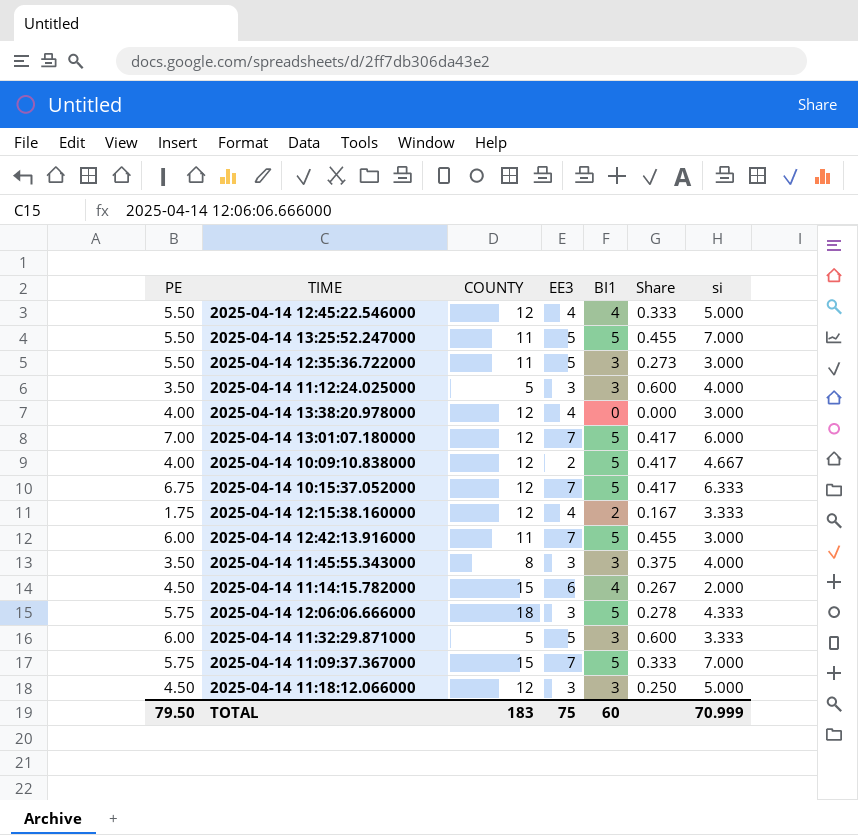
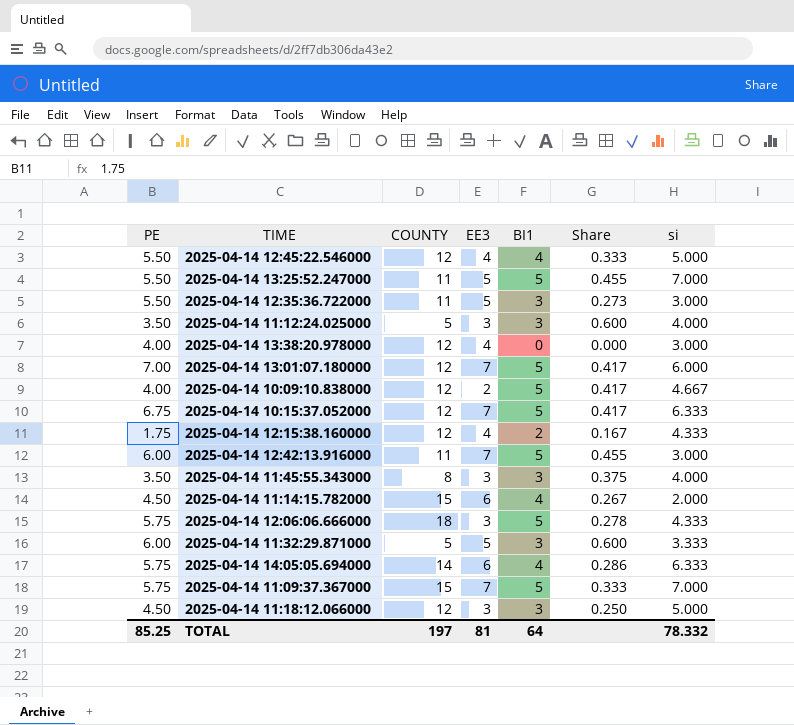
2025-04-14 12:15:38.160000 | si: 3.333 -> 4.333
row 2025-04-14 14:05:05.694000: none -> 5.75 | 14 | 6 | 4 | 0.286 | 6.333
TOTAL | PE: 79.50 -> 85.25
TOTAL | COUNTY: 183 -> 197
TOTAL | EE3: 75 -> 81
TOTAL | BI1: 60 -> 64
TOTAL | si: 70.999 -> 78.332

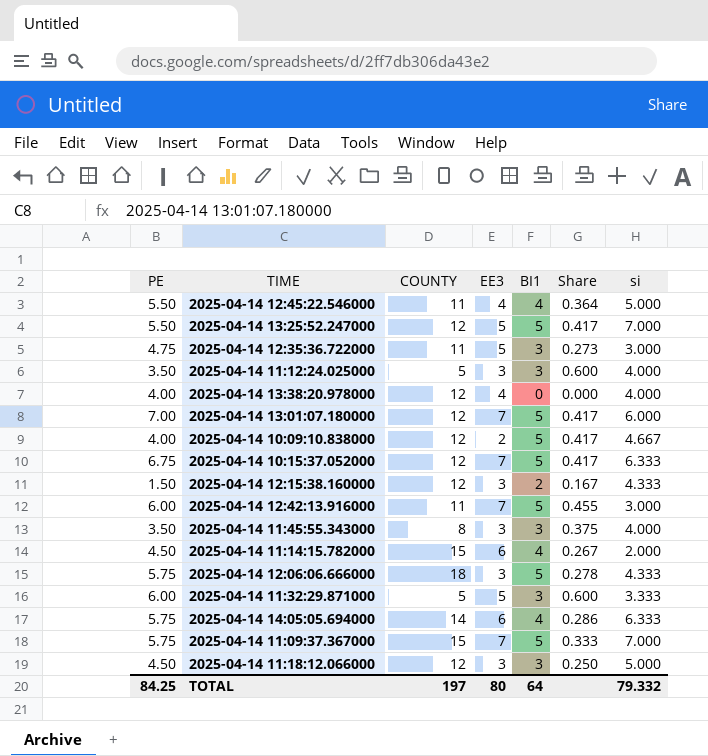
2025-04-14 12:45:22.546000 | COUNTY: 12 -> 11
2025-04-14 12:45:22.546000 | Share: 0.333 -> 0.364
2025-04-14 13:25:52.247000 | COUNTY: 11 -> 12
2025-04-14 13:25:52.247000 | Share: 0.455 -> 0.417
2025-04-14 12:35:36.722000 | PE: 5.50 -> 4.75
2025-04-14 13:38:20.978000 | si: 3.000 -> 4.000
2025-04-14 12:15:38.160000 | PE: 1.75 -> 1.50
2025-04-14 12:15:38.160000 | EE3: 4 -> 3
TOTAL | PE: 85.25 -> 84.25
TOTAL | EE3: 81 -> 80
TOTAL | si: 78.332 -> 79.332

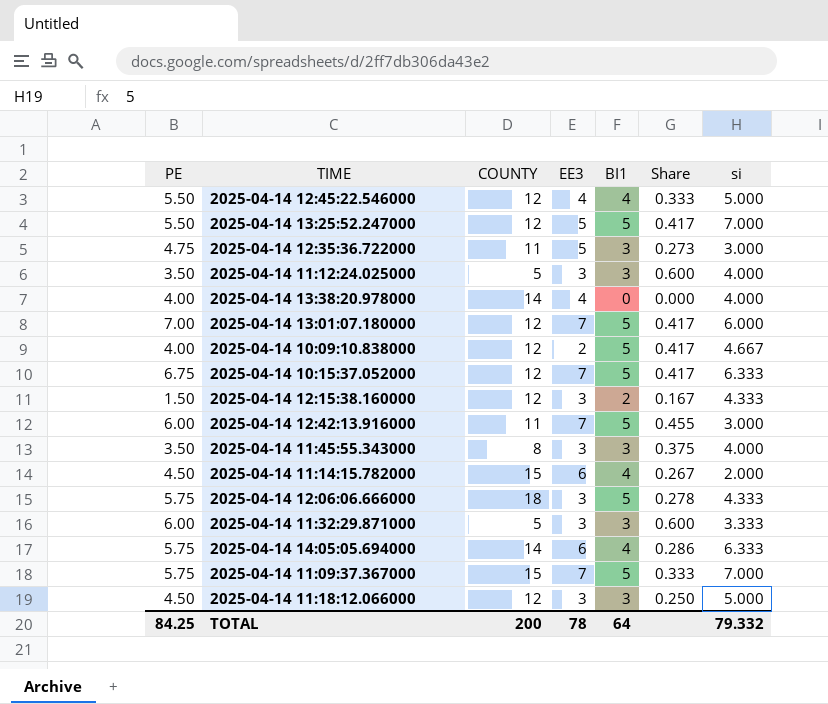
2025-04-14 12:45:22.546000 | COUNTY: 11 -> 12
2025-04-14 12:45:22.546000 | Share: 0.364 -> 0.333
2025-04-14 13:38:20.978000 | COUNTY: 12 -> 14
2025-04-14 11:32:29.871000 | EE3: 5 -> 3
TOTAL | COUNTY: 197 -> 200
TOTAL | EE3: 80 -> 78

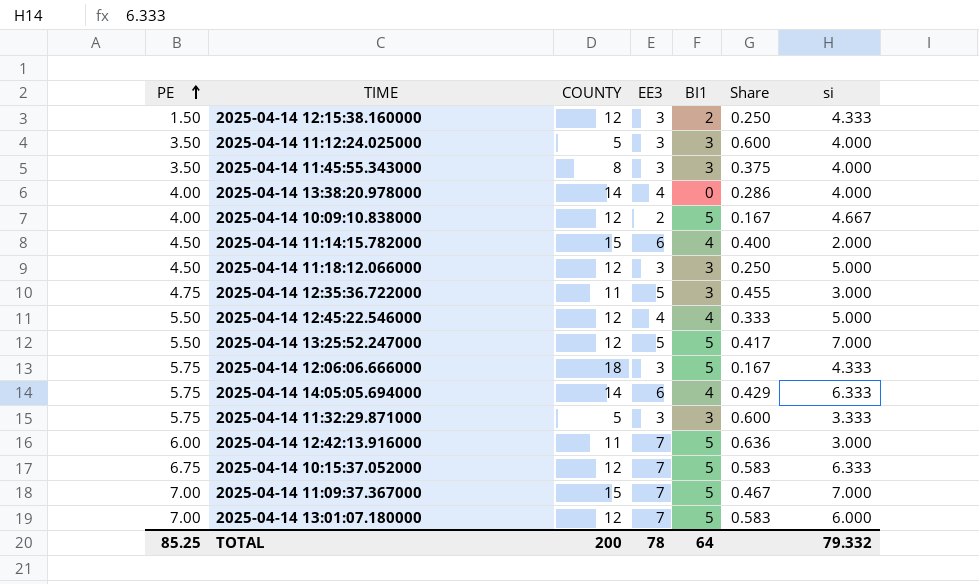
row order: none -> PE ascending
column Share | formula: [BI1] / [COUNTY] -> [EE3] / [COUNTY]
2025-04-14 11:32:29.871000 | PE: 6.00 -> 5.75
2025-04-14 11:09:37.367000 | PE: 5.75 -> 7.00
TOTAL | PE: 84.25 -> 85.25

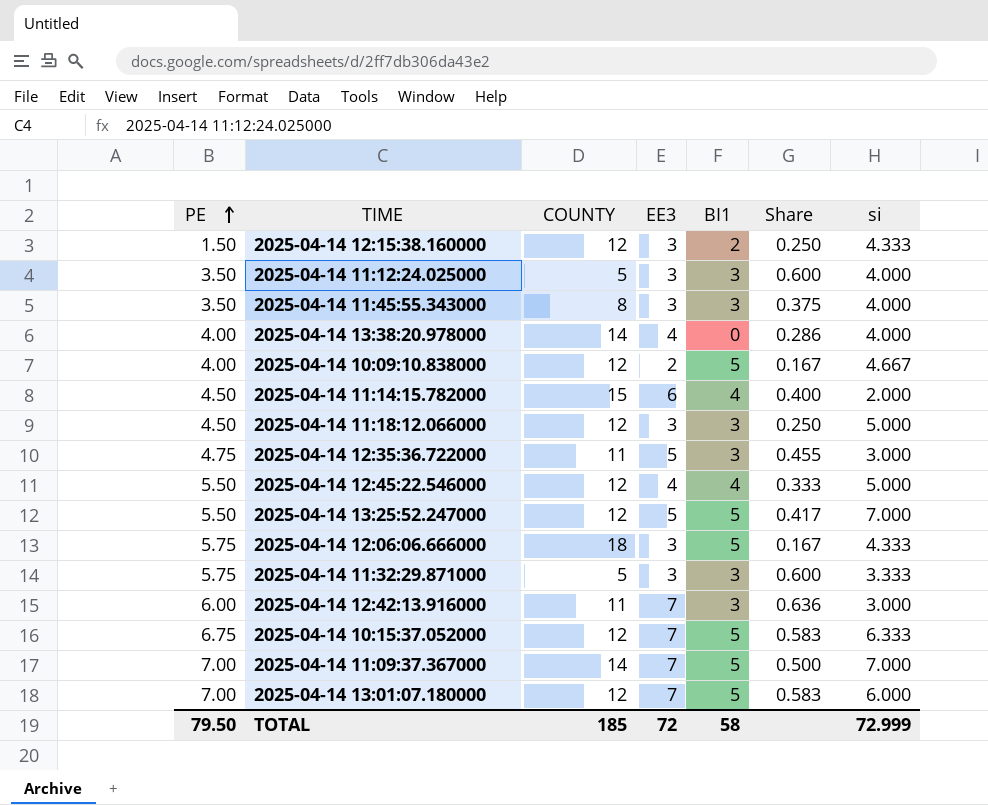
row 2025-04-14 14:05:05.694000: 5.75 | 14 | 6 | 4 | 0.429 | 6.333 -> none
2025-04-14 12:42:13.916000 | BI1: 5 -> 3
2025-04-14 11:09:37.367000 | COUNTY: 15 -> 14
2025-04-14 11:09:37.367000 | Share: 0.467 -> 0.500
TOTAL | PE: 85.25 -> 79.50
TOTAL | COUNTY: 200 -> 185
TOTAL | EE3: 78 -> 72
TOTAL | BI1: 64 -> 58
TOTAL | si: 79.332 -> 72.999

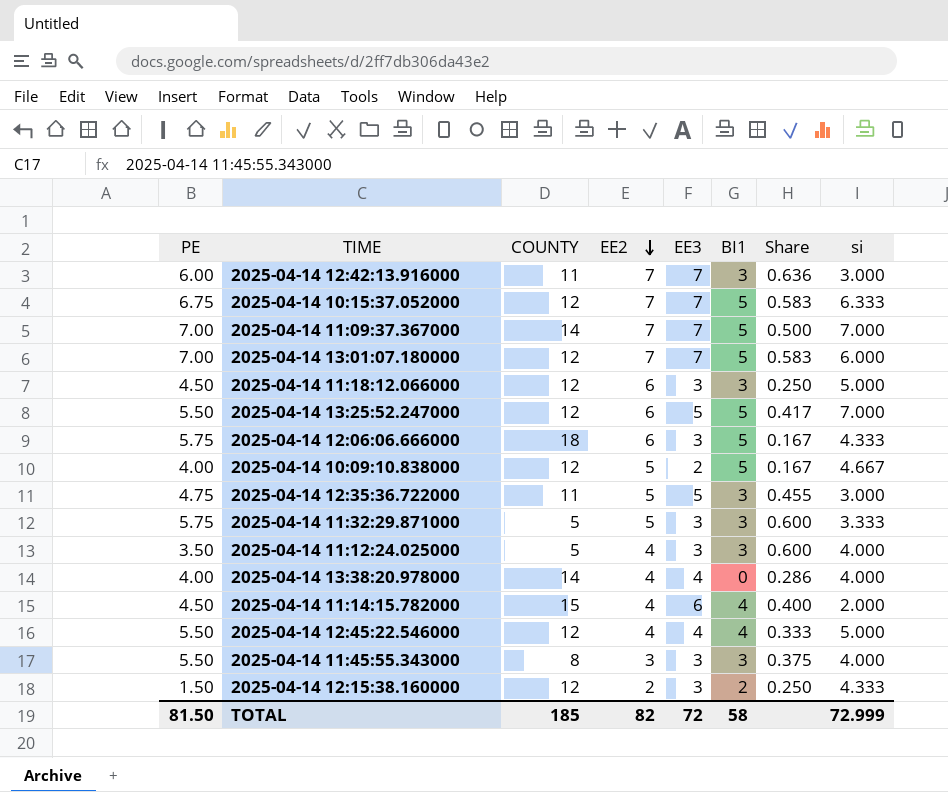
row order: PE ascending -> EE2 descending
column EE2 | position: none -> 4
2025-04-14 11:45:55.343000 | PE: 3.50 -> 5.50
TOTAL | PE: 79.50 -> 81.50

